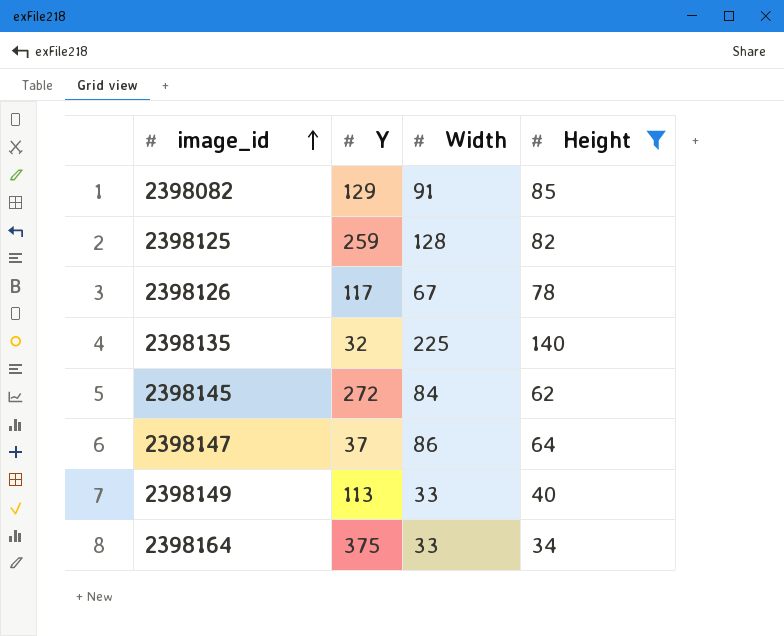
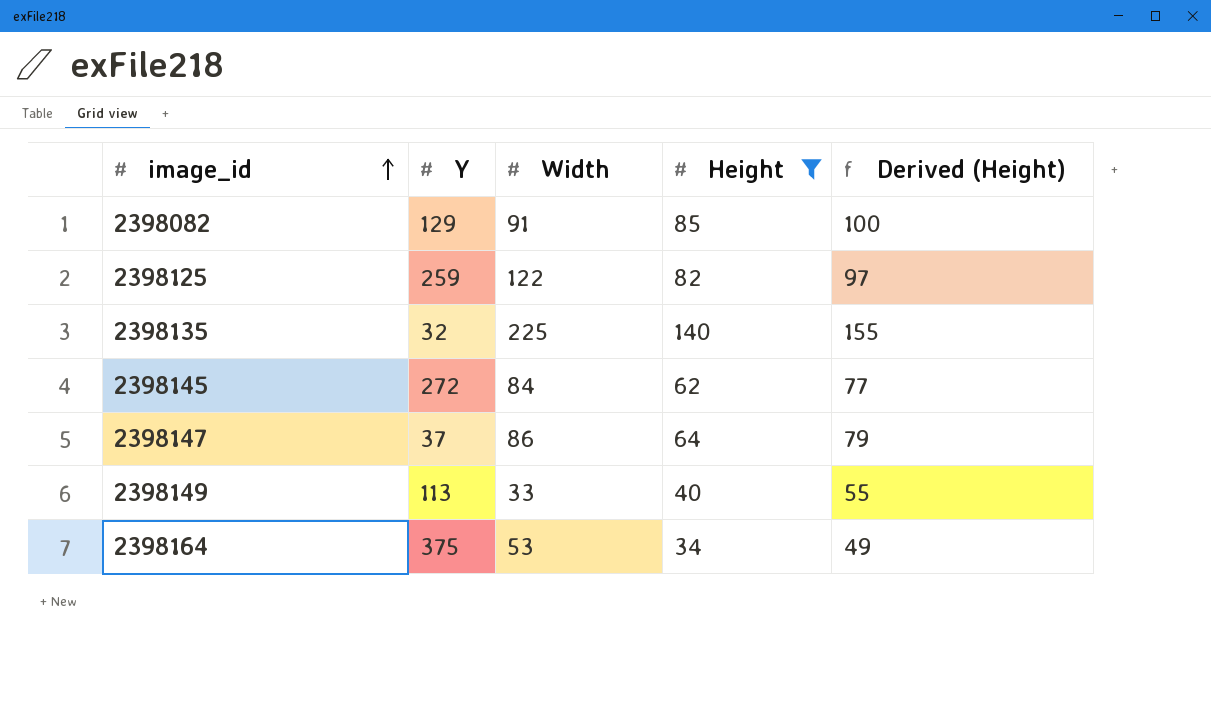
column Derived (Height) | formula: none -> [Height] + 15
row 2398126: 117 | 67 | 78 -> none
2398125 | Width: 128 -> 122
2398164 | Width: 33 -> 53

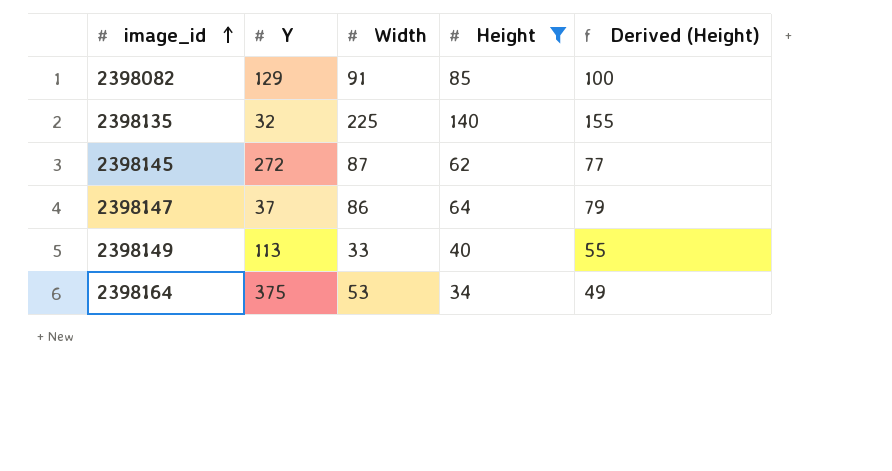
row 2398125: 259 | 122 | 82 | 97 -> none
2398145 | Width: 84 -> 87

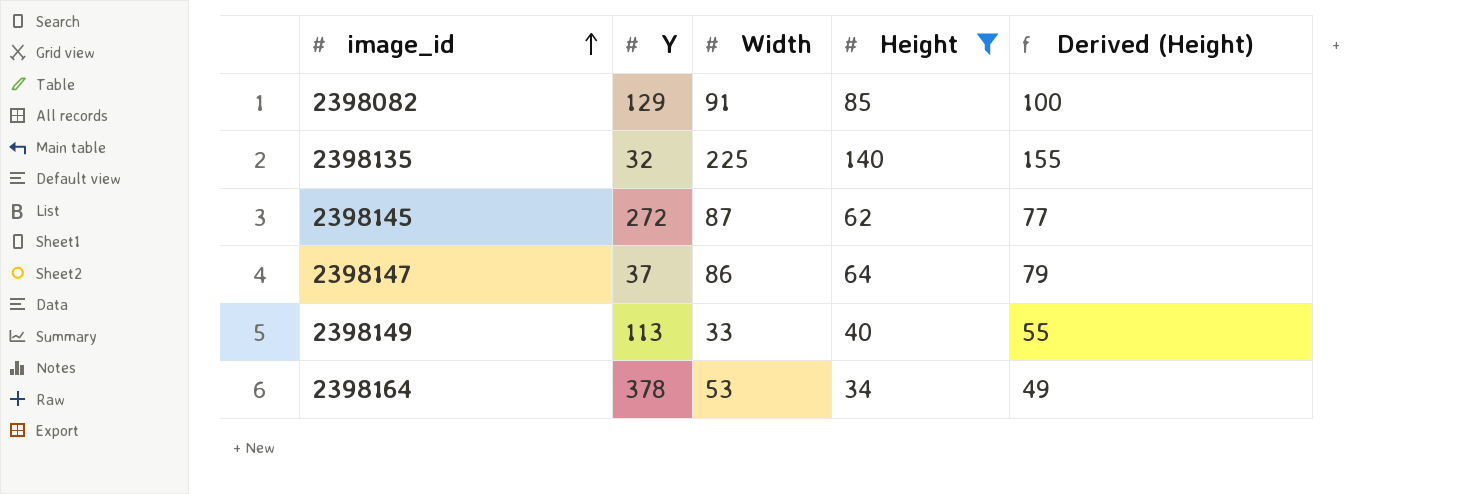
2398164 | Y: 375 -> 378

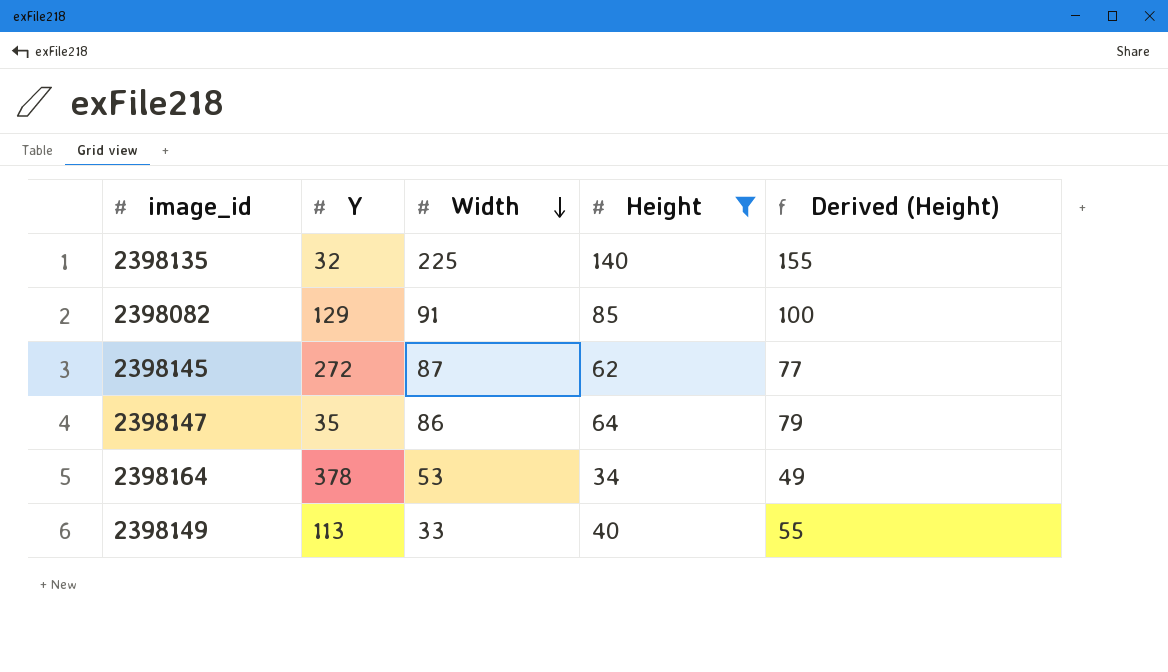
row order: image_id ascending -> Width descending
2398147 | Y: 37 -> 35

